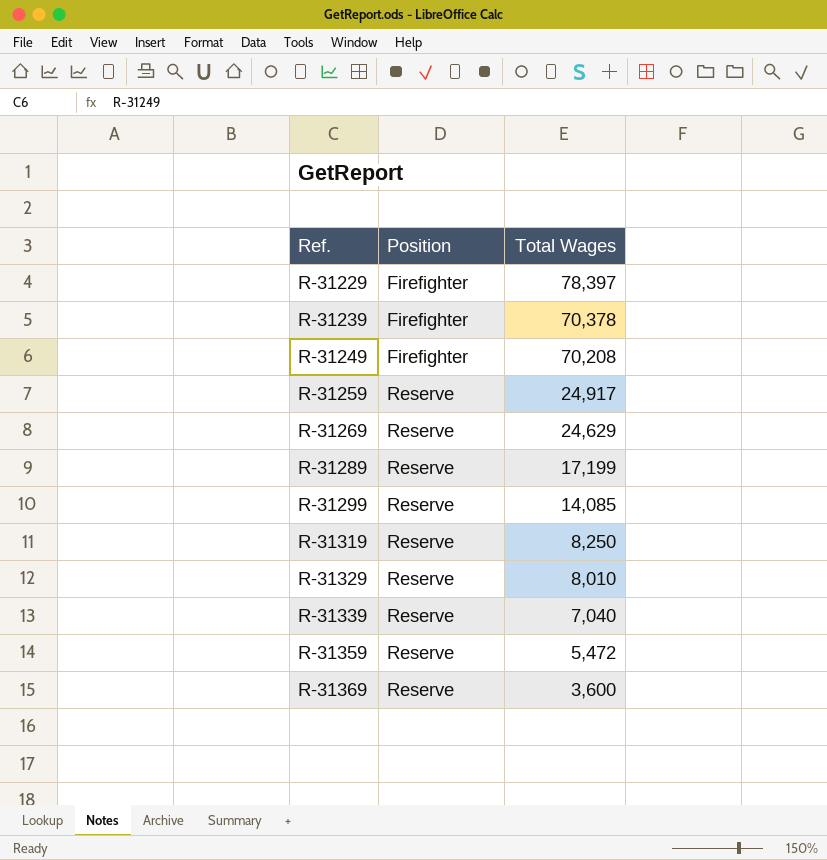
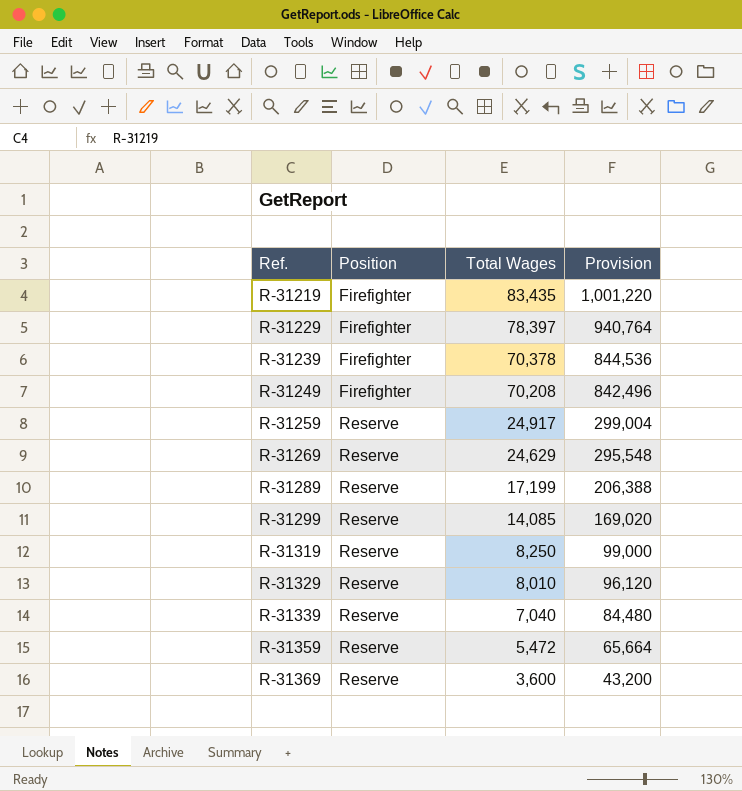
column Provision | formula: none -> [Total Wages] * 12
row R-31219: none -> Firefighter | 83,435 | 1,001,220

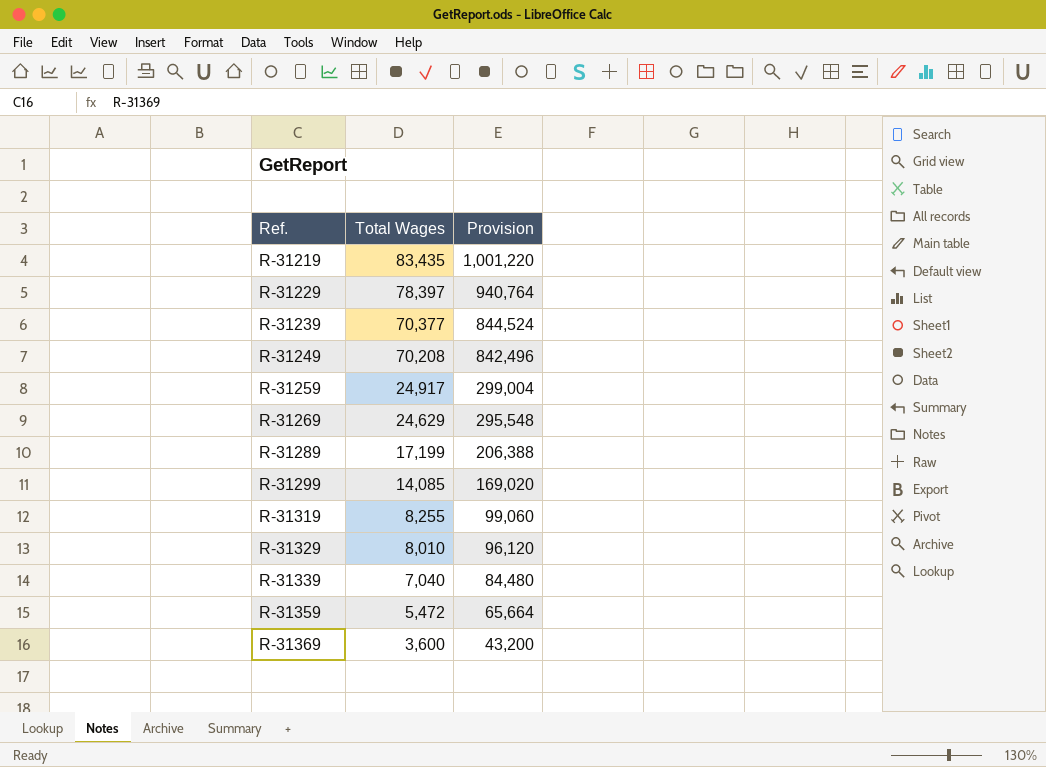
column Position | position: 2 -> none
R-31239 | Total Wages: 70,378 -> 70,377
R-31239 | Provision: 844,536 -> 844,524
R-31319 | Total Wages: 8,250 -> 8,255
R-31319 | Provision: 99,000 -> 99,060

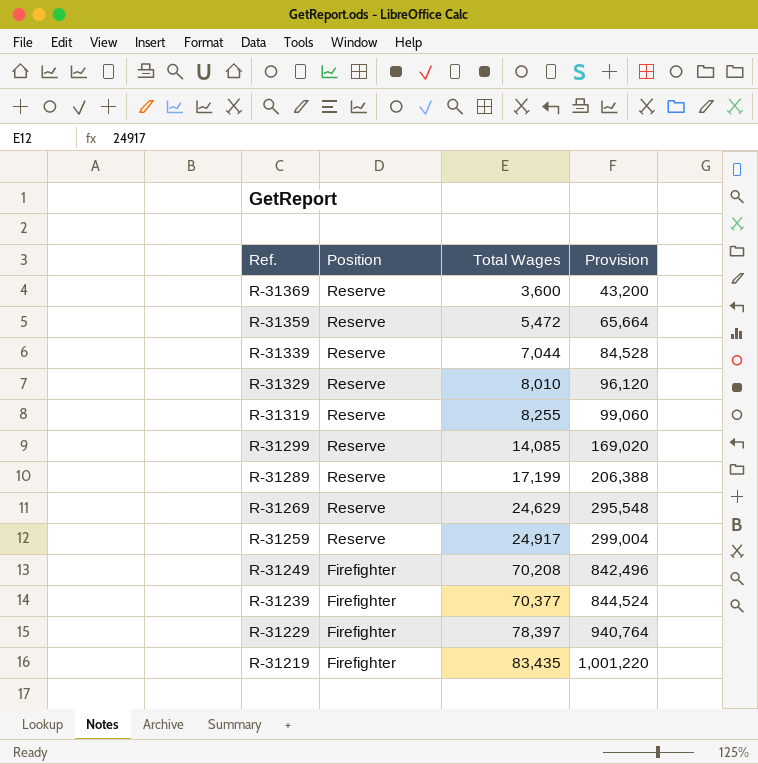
row order: Ref. ascending -> Ref. descending
column Position | position: none -> 2
R-31339 | Total Wages: 7,040 -> 7,044
R-31339 | Provision: 84,480 -> 84,528

